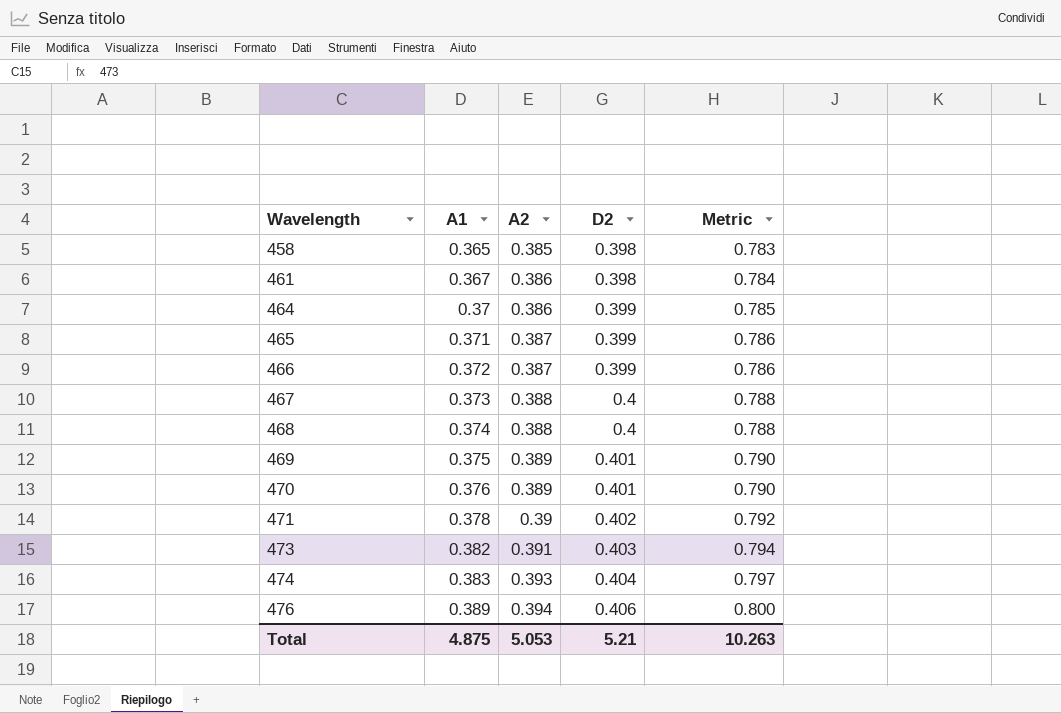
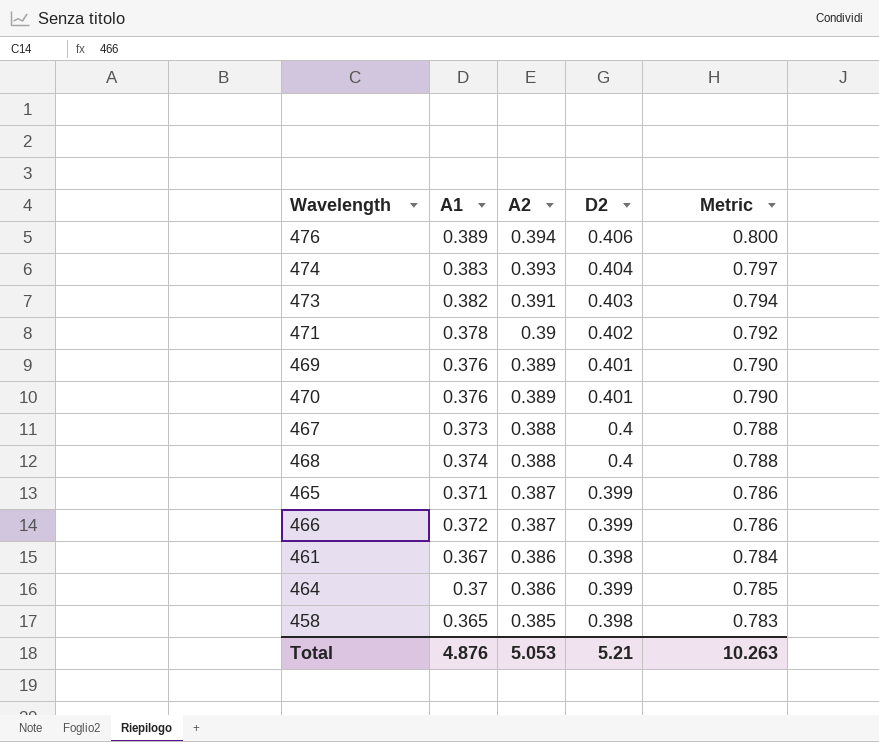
row order: Wavelength ascending -> A2 descending
469 | A1: 0.375 -> 0.376
Total | A1: 4.875 -> 4.876

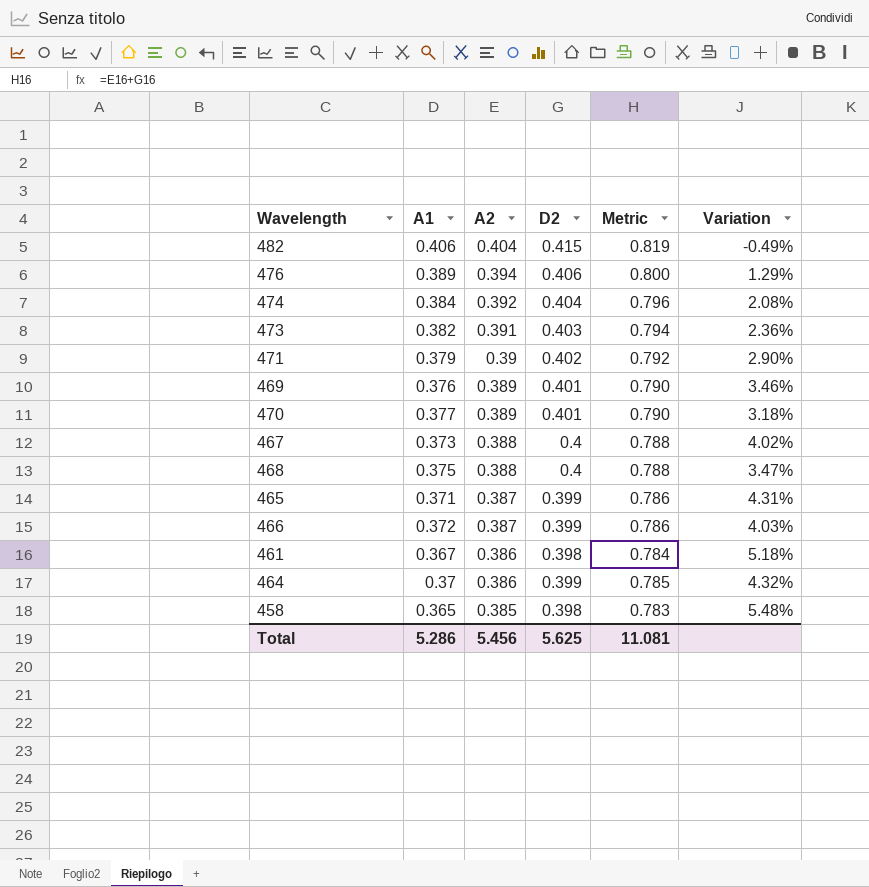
column Variation | formula: none -> ([A2] - [A1]) / [A1]
row 482: none -> 0.406 | 0.404 | 0.415 | 0.819 | -0.49%
474 | A1: 0.383 -> 0.384
474 | A2: 0.393 -> 0.392
474 | Metric: 0.797 -> 0.796
471 | A1: 0.378 -> 0.379
470 | A1: 0.376 -> 0.377
468 | A1: 0.374 -> 0.375
Total | A1: 4.876 -> 5.286
Total | A2: 5.053 -> 5.456
Total | D2: 5.21 -> 5.625
Total | Metric: 10.263 -> 11.081

